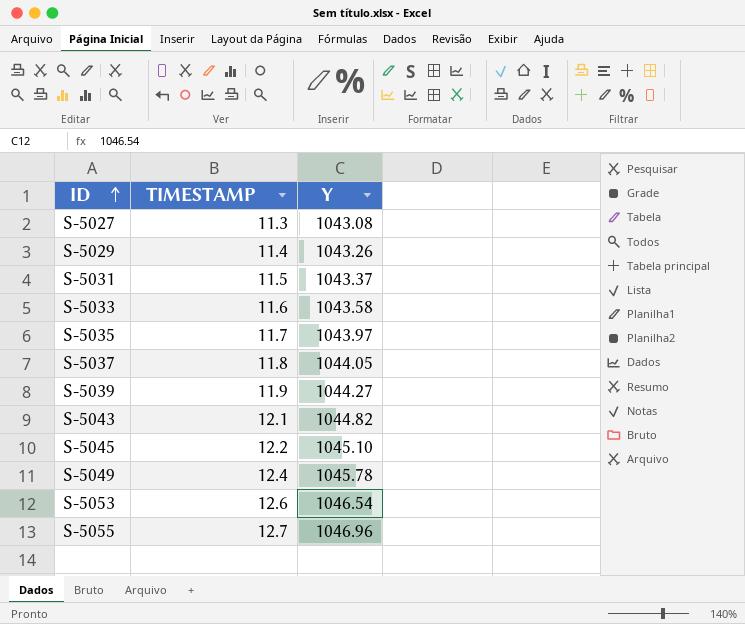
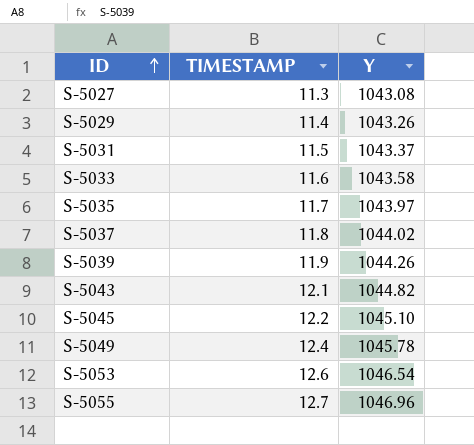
S-5037 | Y: 1044.05 -> 1044.02
S-5039 | Y: 1044.27 -> 1044.26

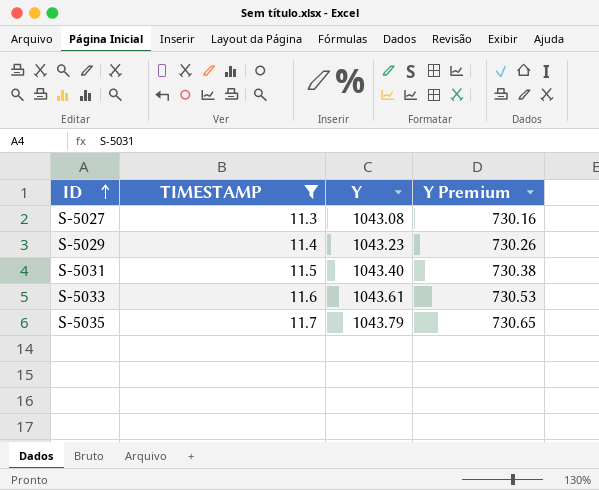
filter: none -> TIMESTAMP <= 11.7
column Y Premium | formula: none -> [Y] * 0.7
S-5029 | Y: 1043.26 -> 1043.23
S-5031 | Y: 1043.37 -> 1043.40
S-5033 | Y: 1043.58 -> 1043.61
S-5035 | Y: 1043.97 -> 1043.79

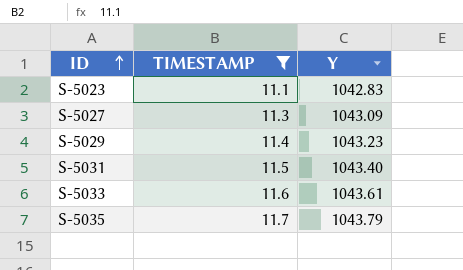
column Y Premium | formula: [Y] * 0.7 -> none
row S-5023: none -> 11.1 | 1042.83
S-5027 | Y: 1043.08 -> 1043.09

